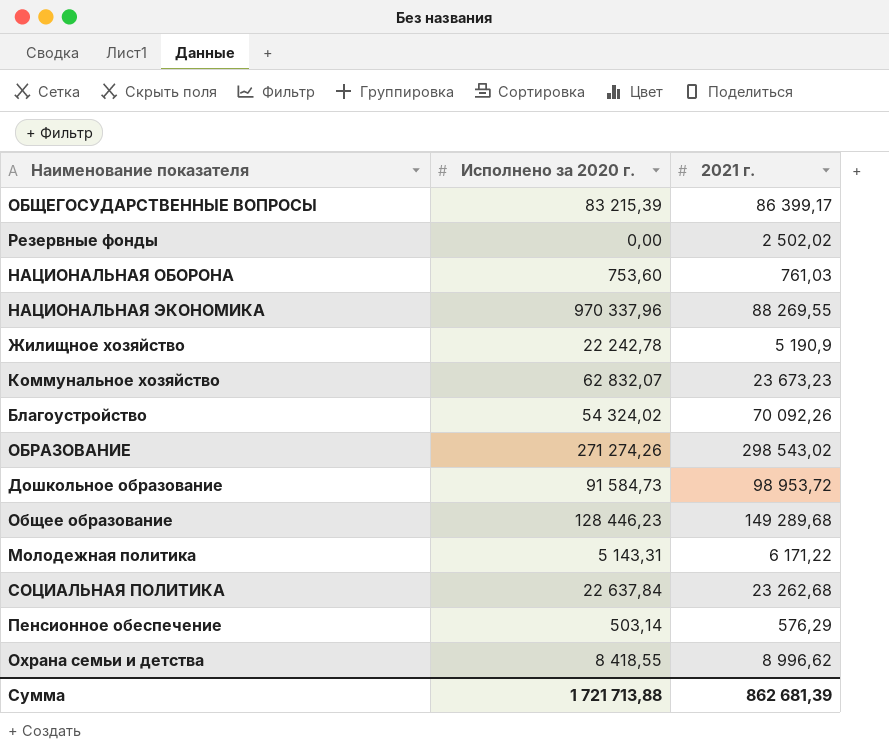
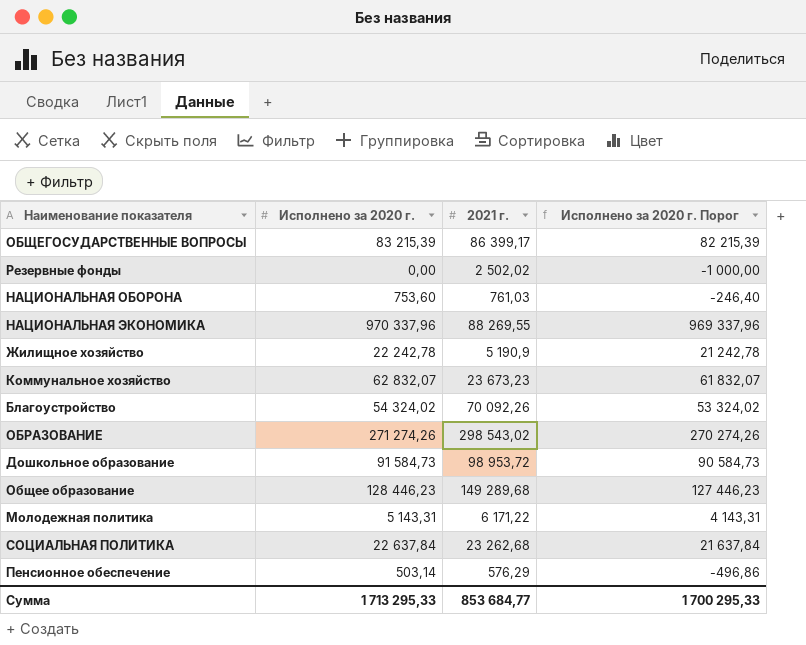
column Исполнено за 2020 г. Порог | formula: none -> [Исполнено за 2020 г.] - 1000
row Охрана семьи и детства: 8 418,55 | 8 996,62 -> none
Сумма | Исполнено за 2020 г.: 1 721 713,88 -> 1 713 295,33
Сумма | 2021 г.: 862 681,39 -> 853 684,77

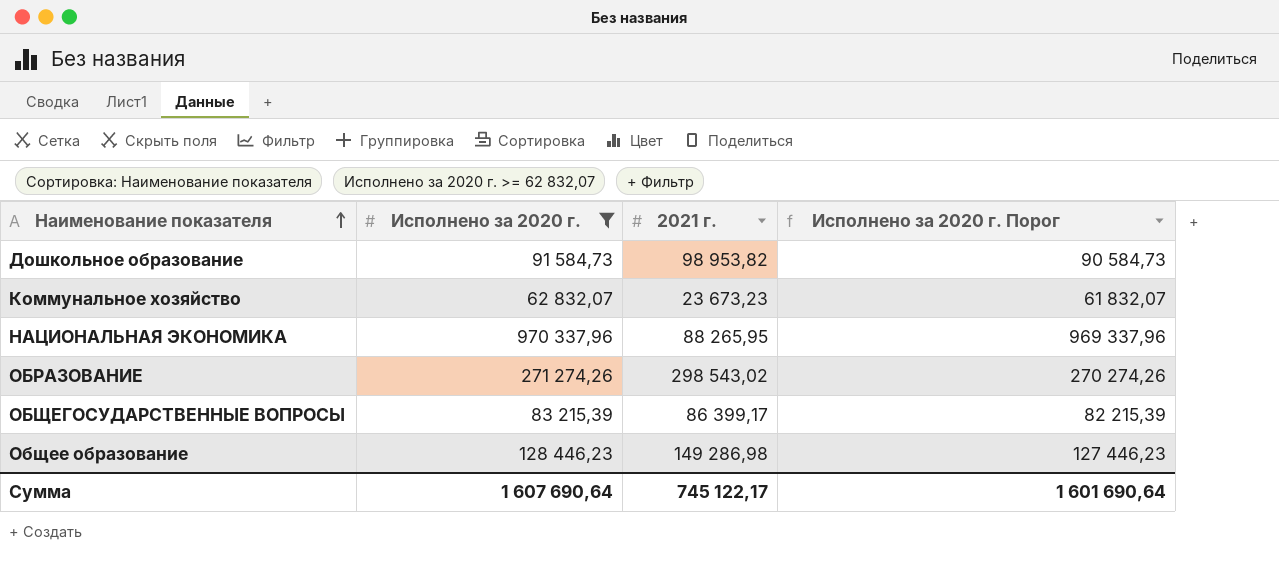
filter: none -> Исполнено за 2020 г. >= 62 832,07
row order: none -> Наименование показателя ascending
Дошкольное образование | 2021 г.: 98 953,72 -> 98 953,82
НАЦИОНАЛЬНАЯ ЭКОНОМИКА | 2021 г.: 88 269,55 -> 88 265,95
Общее образование | 2021 г.: 149 289,68 -> 149 286,98
Сумма | Исполнено за 2020 г.: 1 713 295,33 -> 1 607 690,64
Сумма | 2021 г.: 853 684,77 -> 745 122,17
Сумма | Исполнено за 2020 г. Порог: 1 700 295,33 -> 1 601 690,64

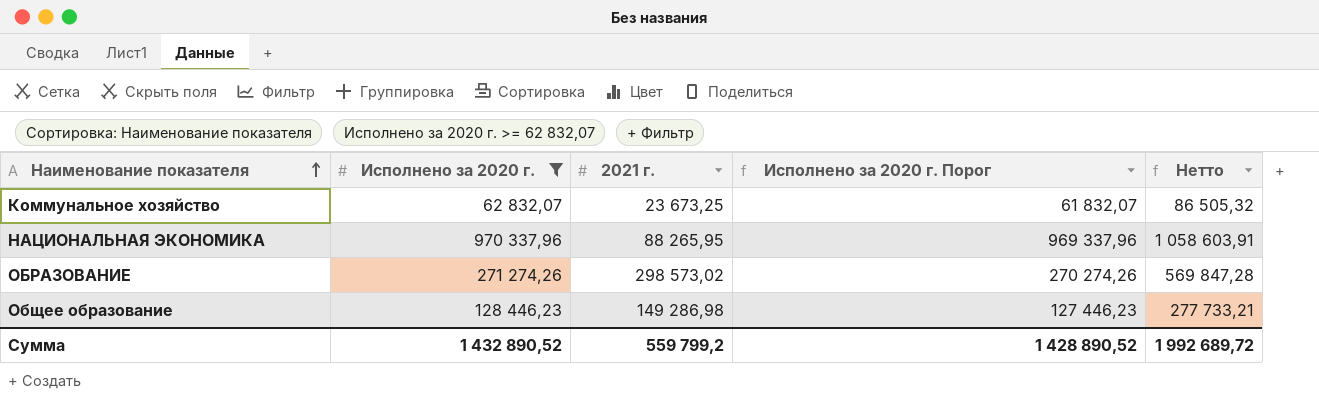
column Нетто | formula: none -> [Исполнено за 2020 г.] + [2021 г.]
row Дошкольное образование: 91 584,73 | 98 953,82 | 90 584,73 -> none
row ОБЩЕГОСУДАРСТВЕННЫЕ ВОПРОСЫ: 83 215,39 | 86 399,17 | 82 215,39 -> none
Коммунальное хозяйство | 2021 г.: 23 673,23 -> 23 673,25
ОБРАЗОВАНИЕ | 2021 г.: 298 543,02 -> 298 573,02
Сумма | Исполнено за 2020 г.: 1 607 690,64 -> 1 432 890,52
Сумма | 2021 г.: 745 122,17 -> 559 799,2
Сумма | Исполнено за 2020 г. Порог: 1 601 690,64 -> 1 428 890,52

